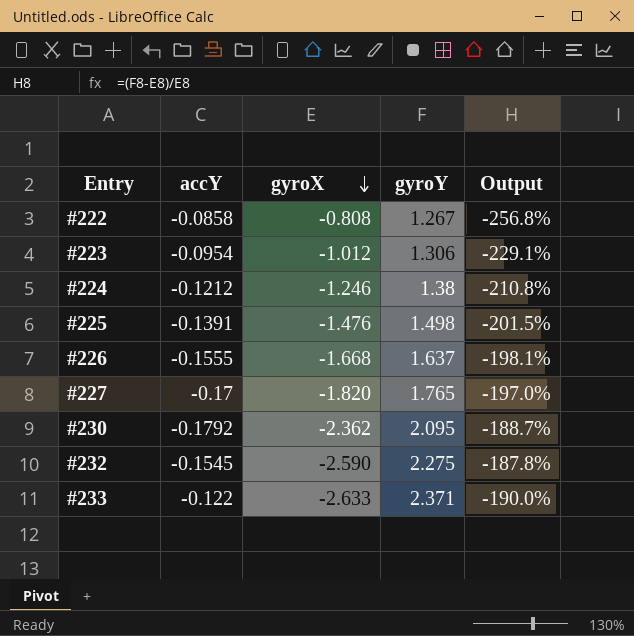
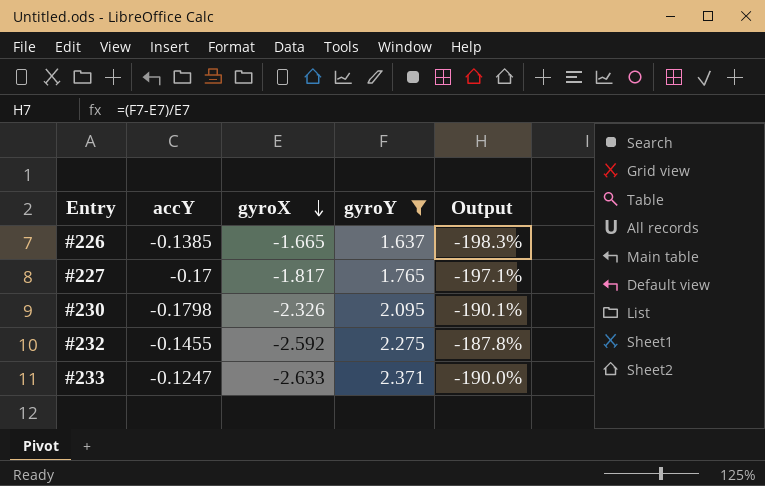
filter: none -> gyroY >= 1.637
#226 | accY: -0.1555 -> -0.1385
#226 | gyroX: -1.668 -> -1.665
#226 | Output: -198.1% -> -198.3%
#227 | gyroX: -1.820 -> -1.817
#227 | Output: -197.0% -> -197.1%
#230 | accY: -0.1792 -> -0.1798
#230 | gyroX: -2.362 -> -2.326
#230 | Output: -188.7% -> -190.1%
#232 | accY: -0.1545 -> -0.1455
#232 | gyroX: -2.590 -> -2.592
#233 | accY: -0.122 -> -0.1247

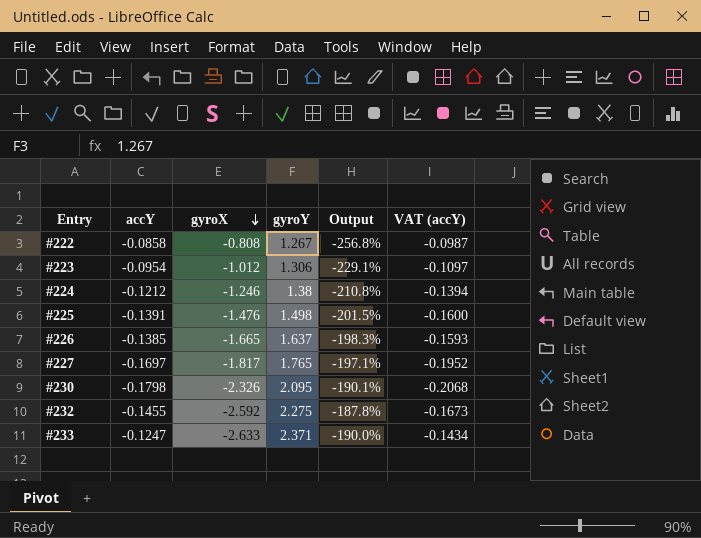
filter: gyroY >= 1.637 -> none
column VAT (accY) | formula: none -> [accY] * 1.15
#227 | accY: -0.17 -> -0.1697

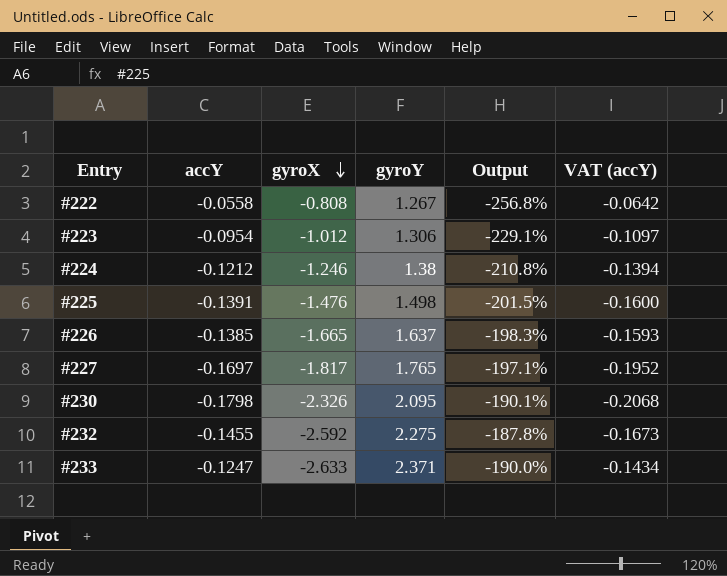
#222 | accY: -0.0858 -> -0.0558
#222 | VAT (accY): -0.0987 -> -0.0642

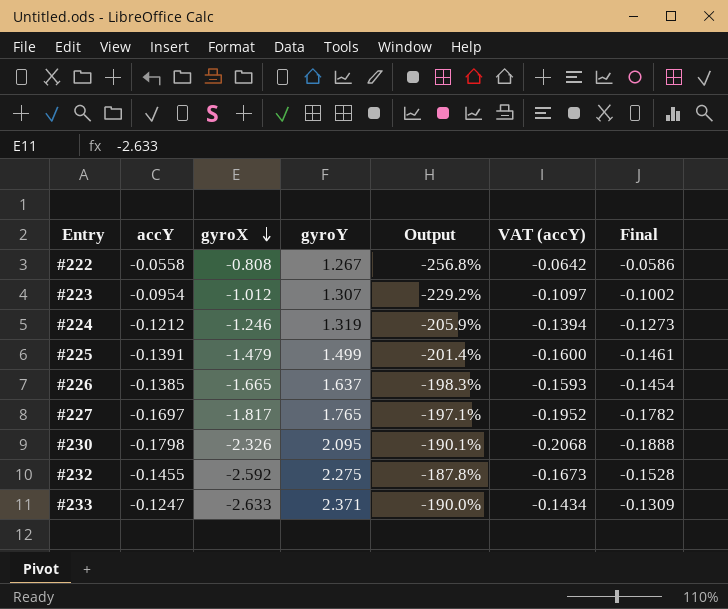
column Final | formula: none -> [accY] * 1.05
#223 | gyroY: 1.306 -> 1.307
#223 | Output: -229.1% -> -229.2%
#224 | gyroY: 1.38 -> 1.319
#224 | Output: -210.8% -> -205.9%
#225 | gyroX: -1.476 -> -1.479
#225 | gyroY: 1.498 -> 1.499
#225 | Output: -201.5% -> -201.4%

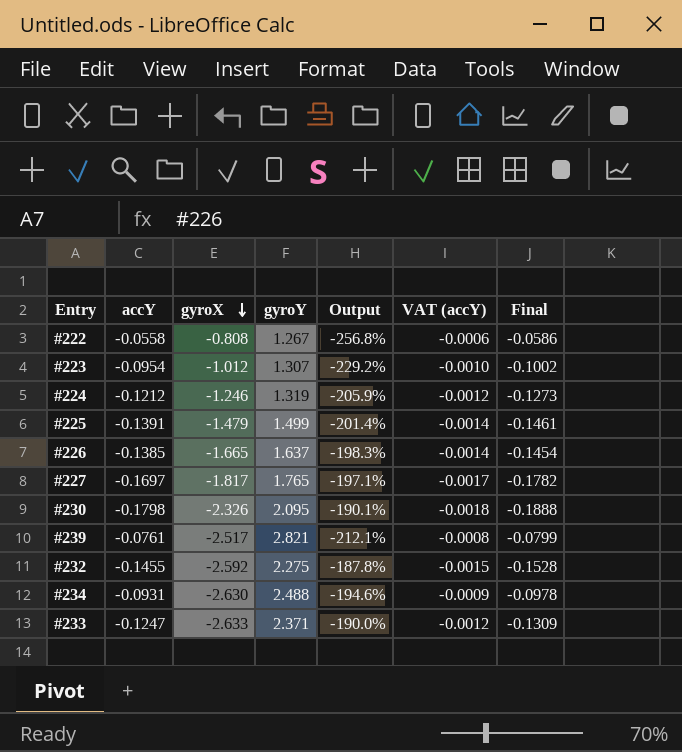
column VAT (accY) | formula: [accY] * 1.15 -> [accY] * 0.01
row #239: none -> -0.0761 | -2.517 | 2.821 | -212.1% | -0.0008 | -0.0799
row #234: none -> -0.0931 | -2.630 | 2.488 | -194.6% | -0.0009 | -0.0978

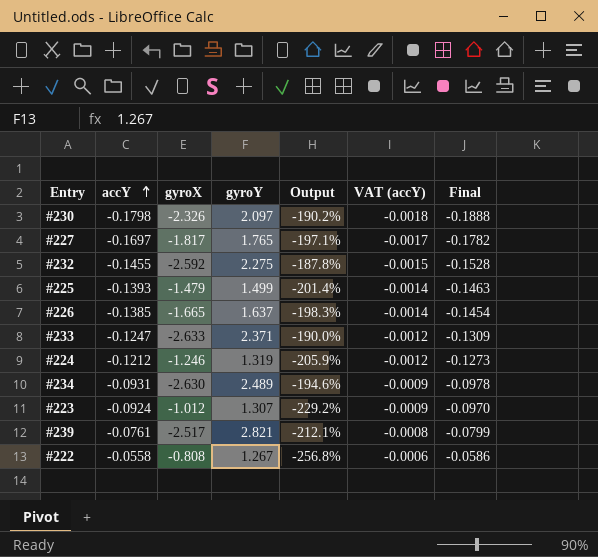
row order: gyroX descending -> accY ascending
#230 | gyroY: 2.095 -> 2.097
#230 | Output: -190.1% -> -190.2%
#225 | accY: -0.1391 -> -0.1393
#225 | Final: -0.1461 -> -0.1463
#234 | gyroY: 2.488 -> 2.489
#223 | accY: -0.0954 -> -0.0924
#223 | VAT (accY): -0.0010 -> -0.0009
#223 | Final: -0.1002 -> -0.0970

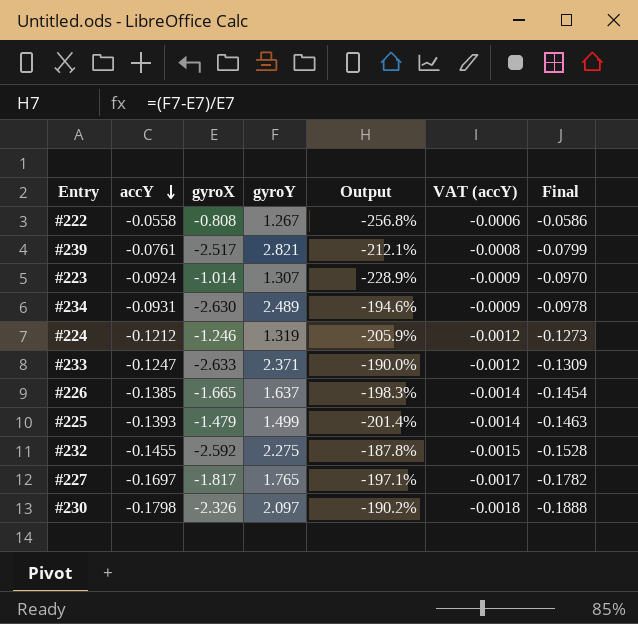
row order: accY ascending -> accY descending
#223 | gyroX: -1.012 -> -1.014
#223 | Output: -229.2% -> -228.9%

